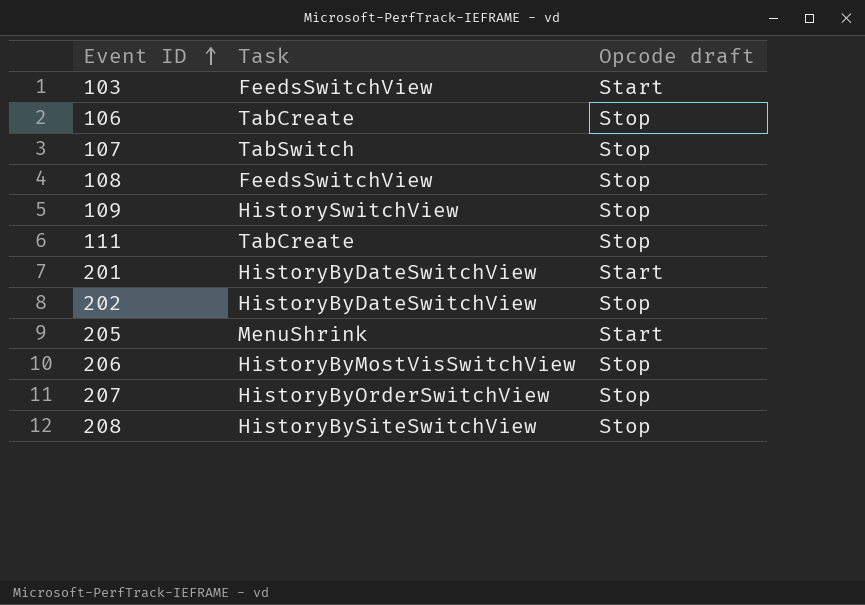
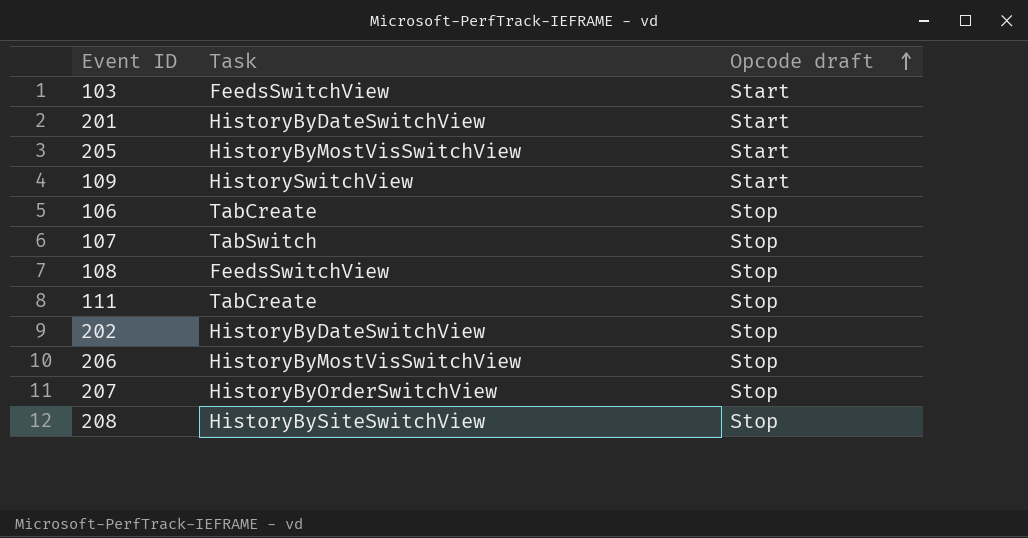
row order: Event ID ascending -> Opcode draft ascending
205 | Task: MenuShrink -> HistoryByMostVisSwitchView
109 | Opcode draft: Stop -> Start

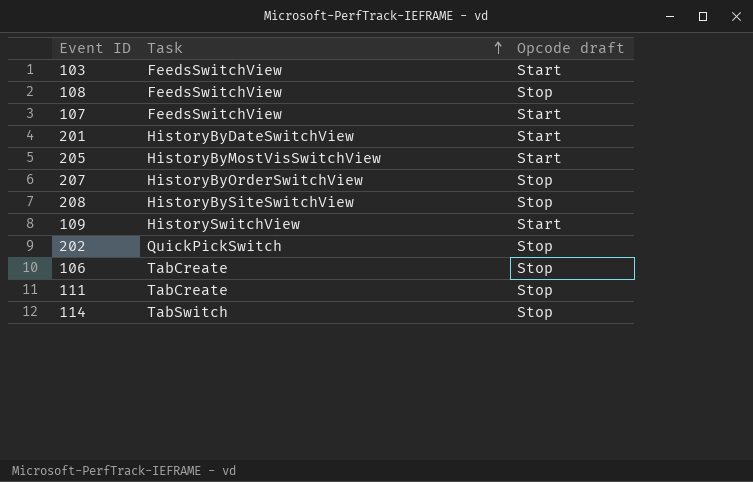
row order: Opcode draft ascending -> Task ascending
row 206: HistoryByMostVisSwitchView | Stop -> none
107 | Task: TabSwitch -> FeedsSwitchView
107 | Opcode draft: Stop -> Start
202 | Task: HistoryByDateSwitchView -> QuickPickSwitch
row 114: none -> TabSwitch | Stop

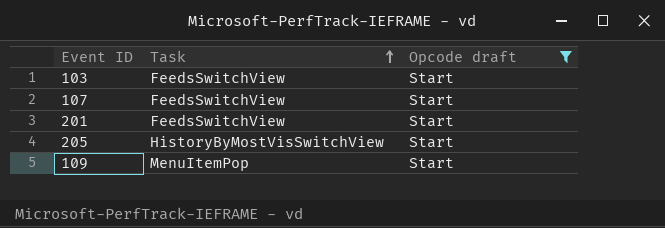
filter: none -> Opcode draft = Start
201 | Task: HistoryByDateSwitchView -> FeedsSwitchView
109 | Task: HistorySwitchView -> MenuItemPop

